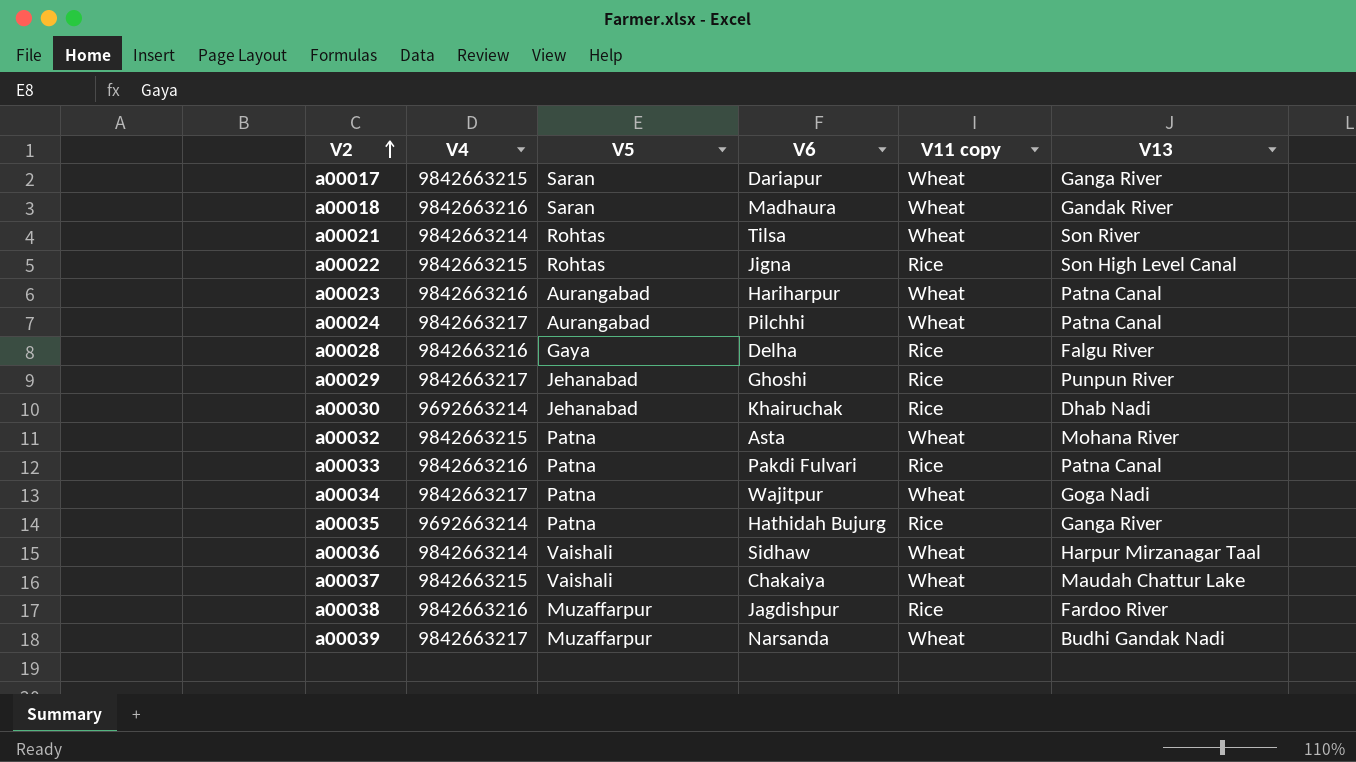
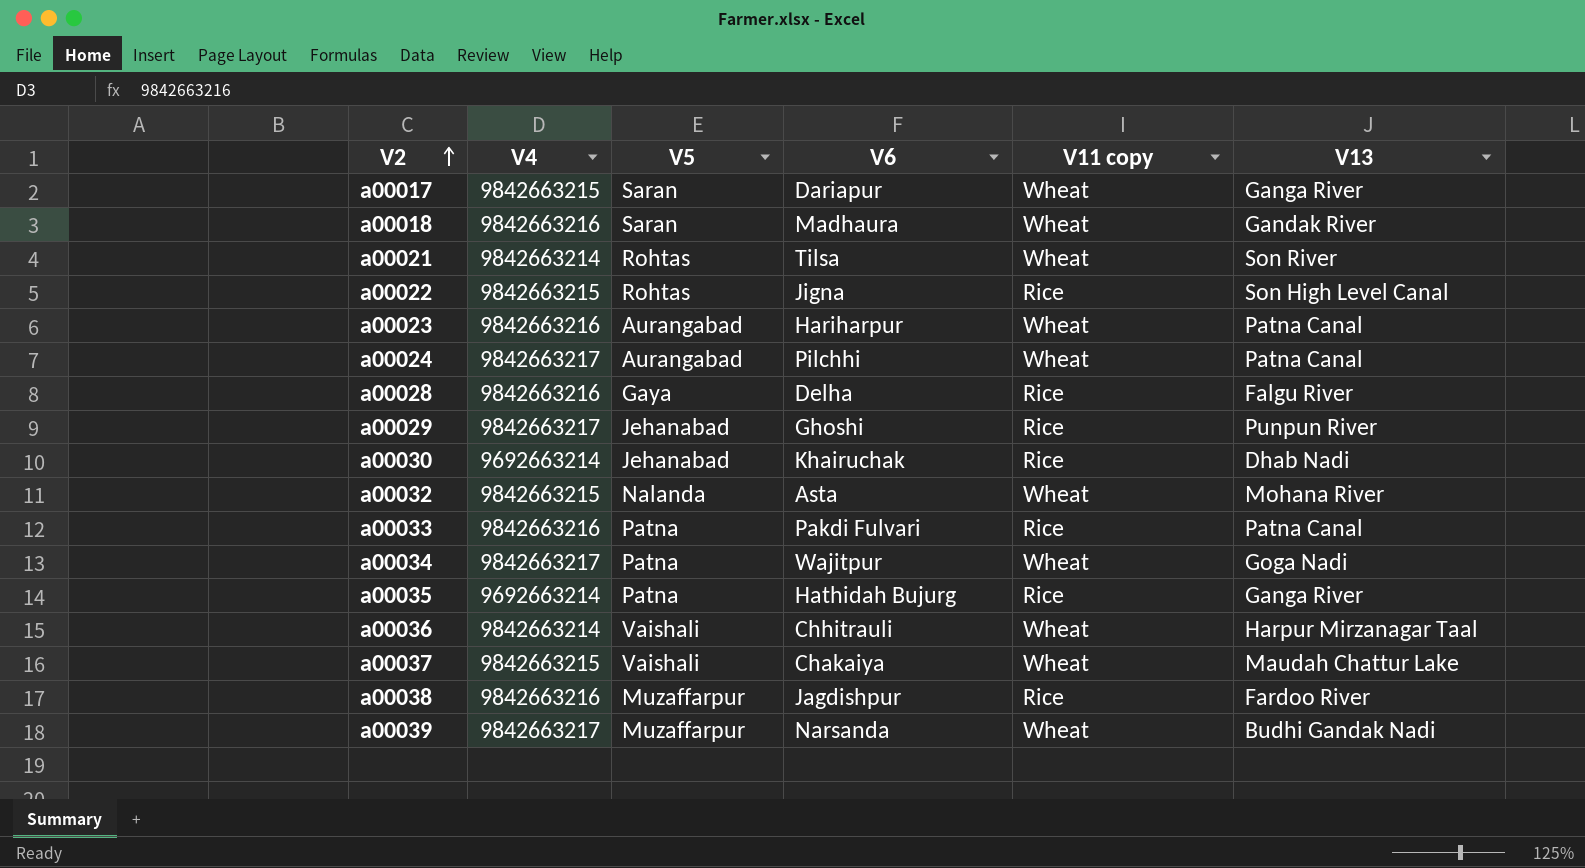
a00032 | V5: Patna -> Nalanda
a00036 | V6: Sidhaw -> Chhitrauli

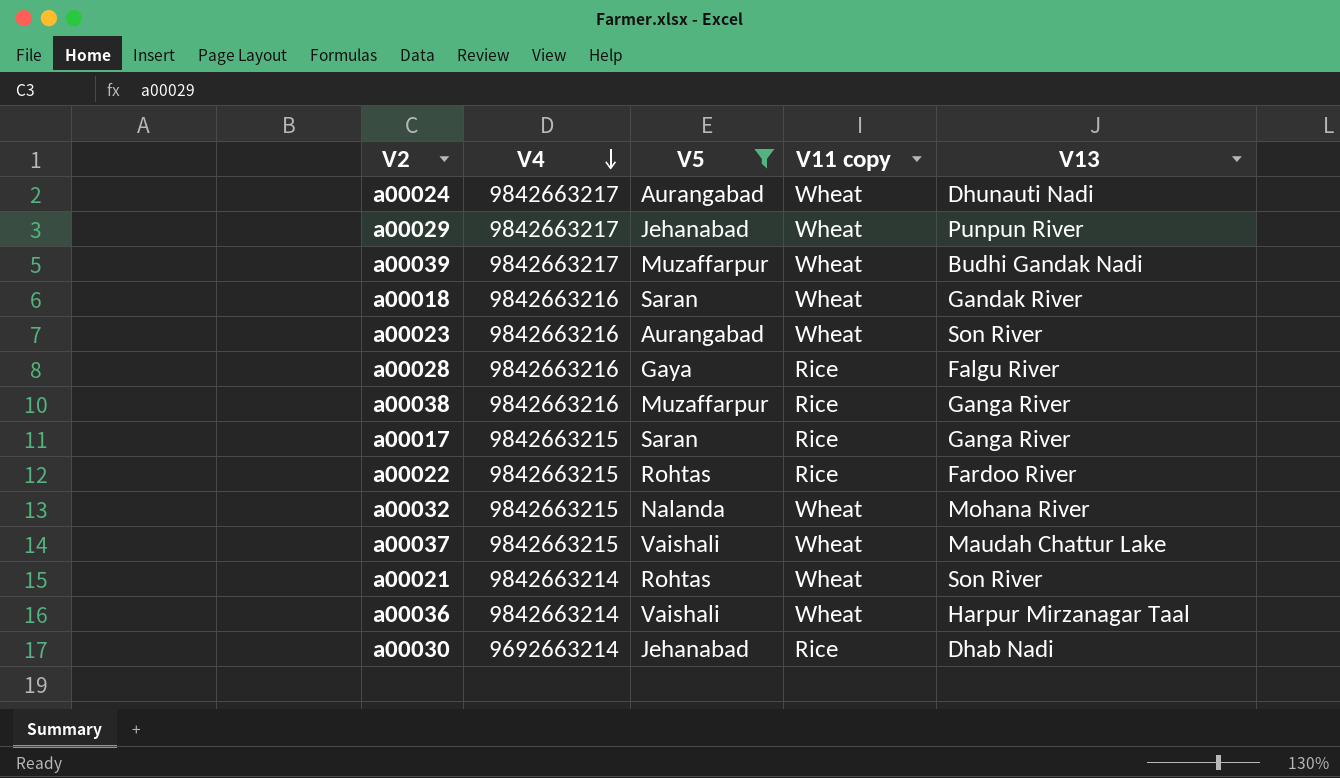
filter: none -> V5 != Patna
row order: V2 ascending -> V4 descending
column V6 | position: 4 -> none
a00024 | V13: Patna Canal -> Dhunauti Nadi
a00029 | V11 copy: Rice -> Wheat
a00023 | V13: Patna Canal -> Son River
a00038 | V13: Fardoo River -> Ganga River
a00017 | V11 copy: Wheat -> Rice
a00022 | V13: Son High Level Canal -> Fardoo River

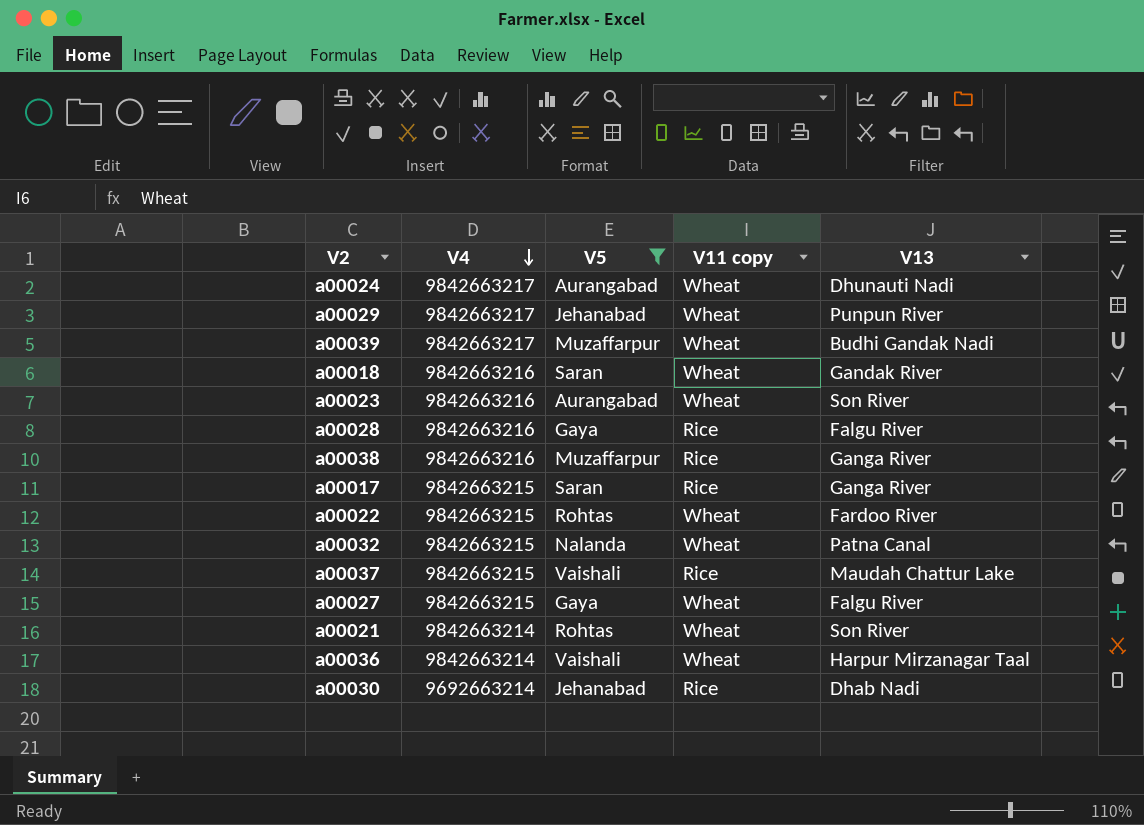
a00022 | V11 copy: Rice -> Wheat
a00032 | V13: Mohana River -> Patna Canal
a00037 | V11 copy: Wheat -> Rice
row a00027: none -> 9842663215 | Gaya | Wheat | Falgu River

